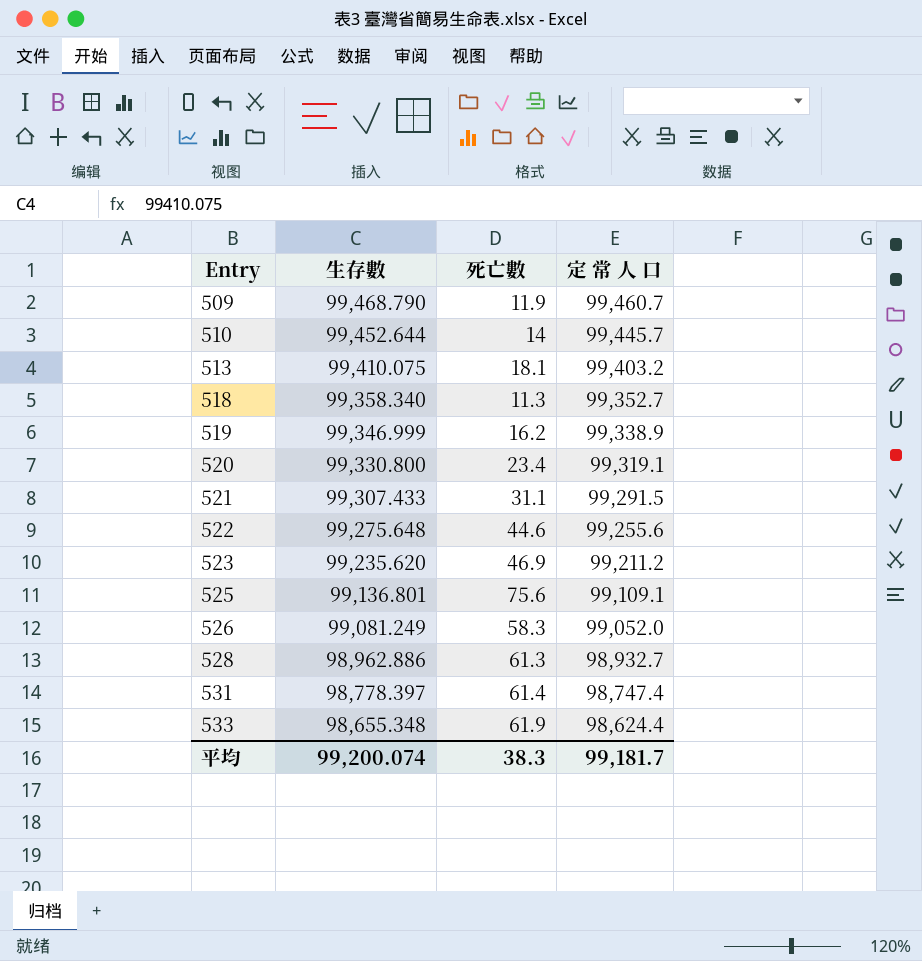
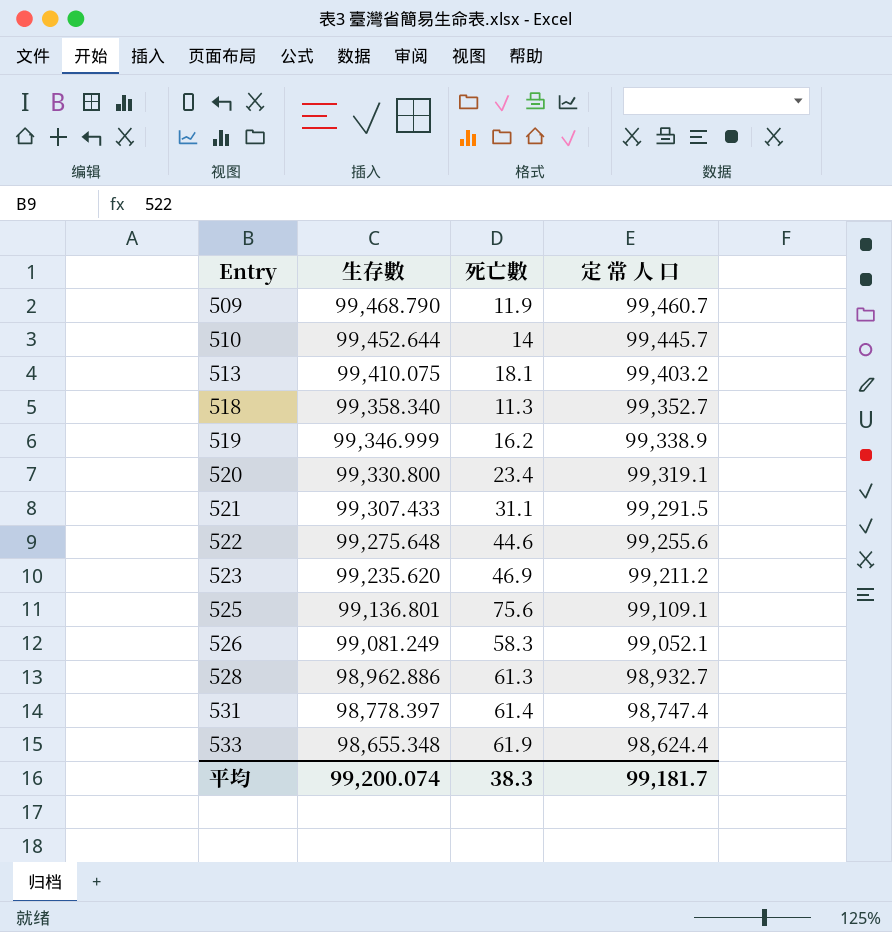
526 | 定 常 人 口: 99,052.0 -> 99,052.1

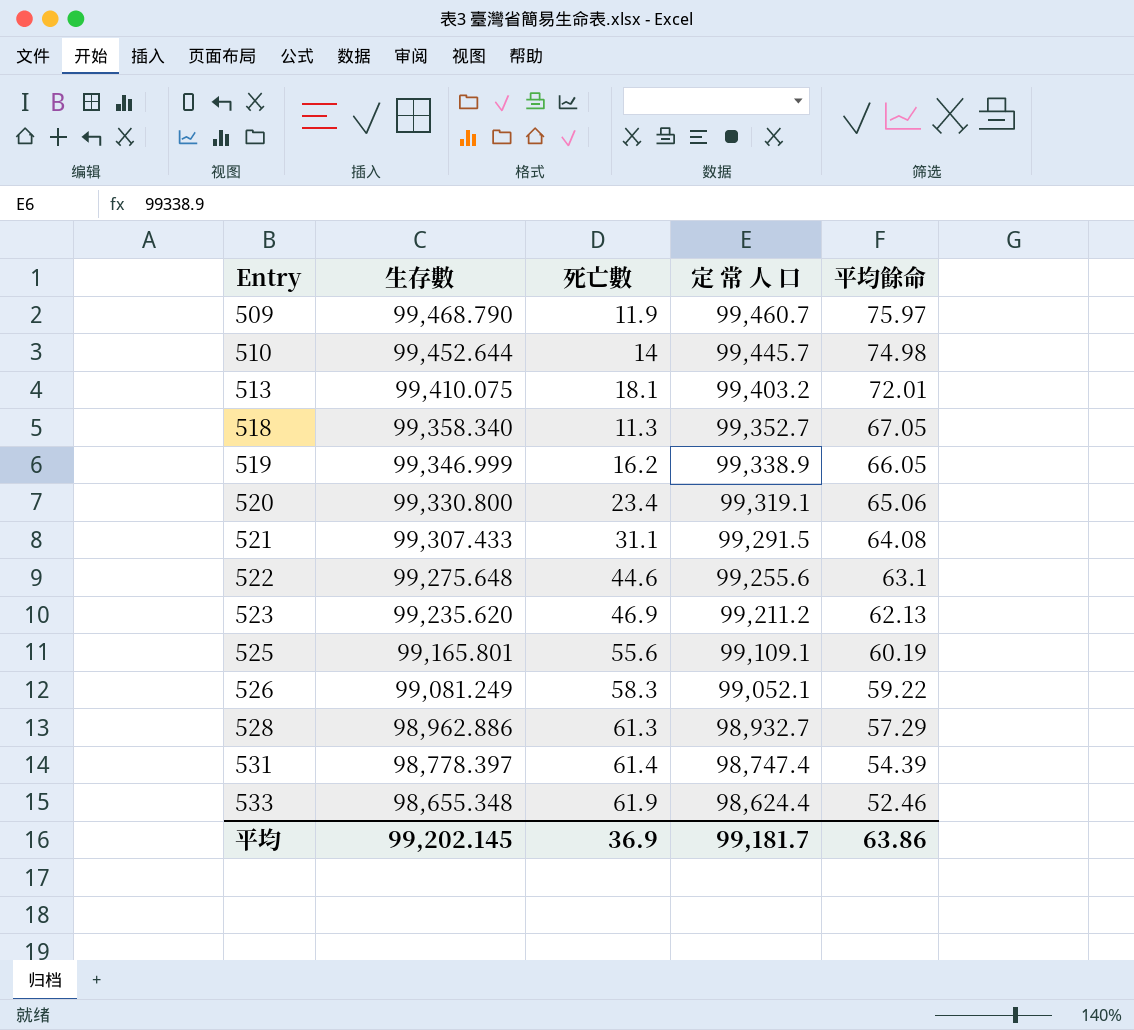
column 平均餘命 | position: none -> 5
525 | 生存數: 99,136.801 -> 99,165.801
525 | 死亡數: 75.6 -> 55.6
平均 | 生存數: 99,200.074 -> 99,202.145
平均 | 死亡數: 38.3 -> 36.9

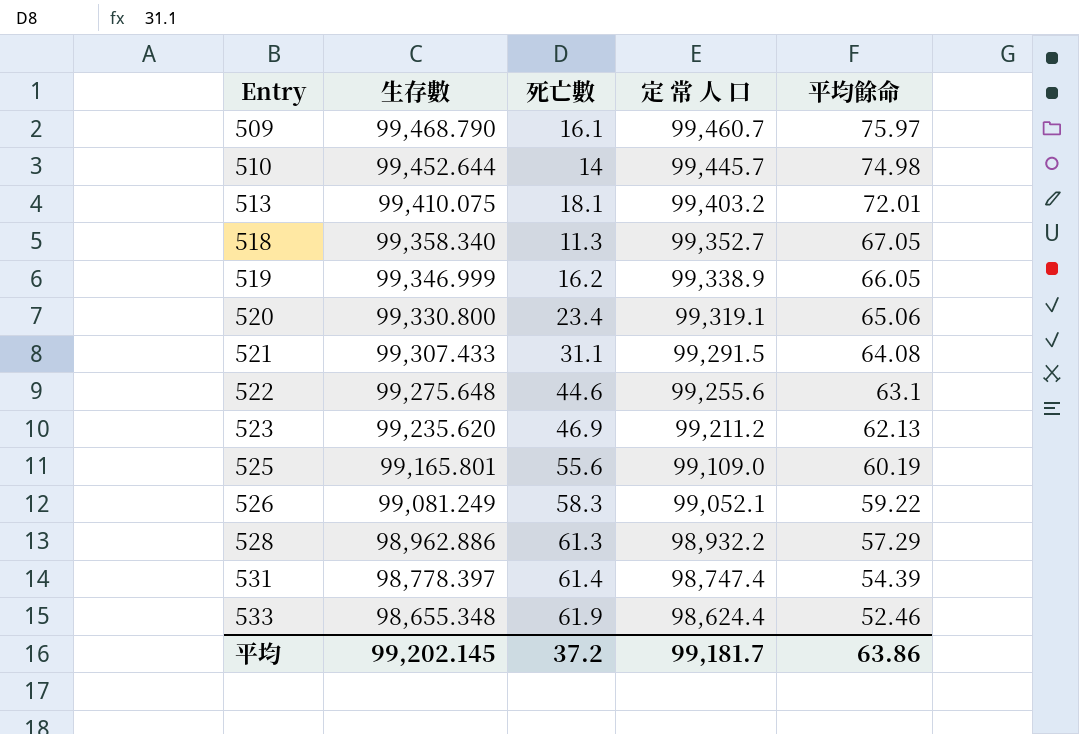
509 | 死亡數: 11.9 -> 16.1
525 | 定 常 人 口: 99,109.1 -> 99,109.0
528 | 定 常 人 口: 98,932.7 -> 98,932.2
平均 | 死亡數: 36.9 -> 37.2

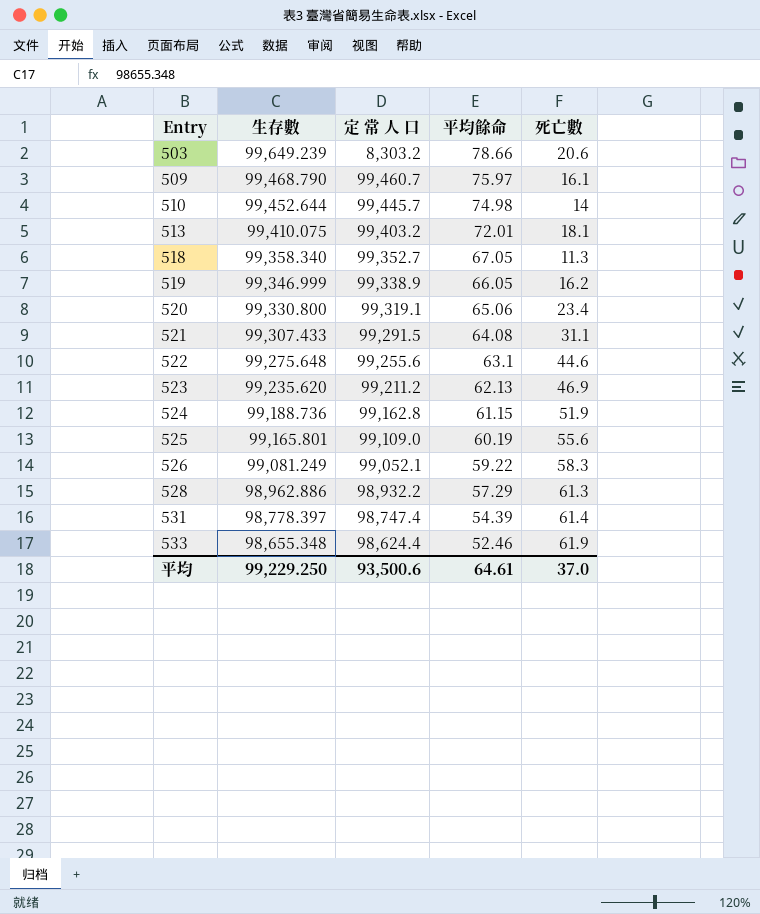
column 死亡數 | position: 3 -> 5
row 503: none -> 99,649.239 | 8,303.2 | 78.66 | 20.6
row 524: none -> 99,188.736 | 99,162.8 | 61.15 | 51.9
平均 | 生存數: 99,202.145 -> 99,229.250
平均 | 定 常 人 口: 99,181.7 -> 93,500.6
平均 | 平均餘命: 63.86 -> 64.61
平均 | 死亡數: 37.2 -> 37.0

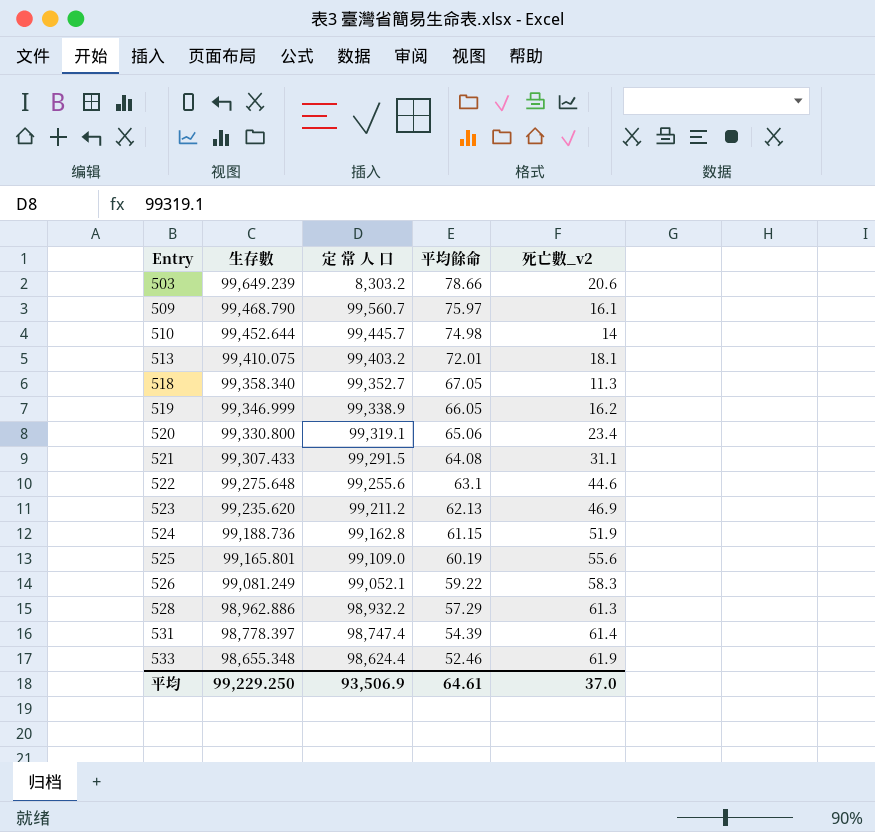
column name: 死亡數 -> 死亡數_v2
509 | 定 常 人 口: 99,460.7 -> 99,560.7
平均 | 定 常 人 口: 93,500.6 -> 93,506.9

